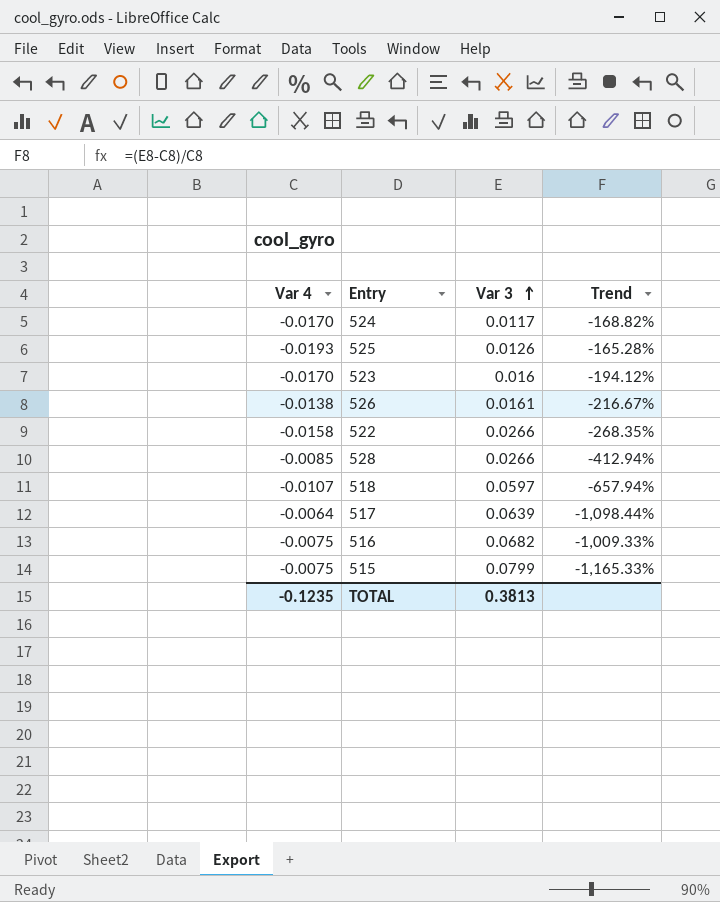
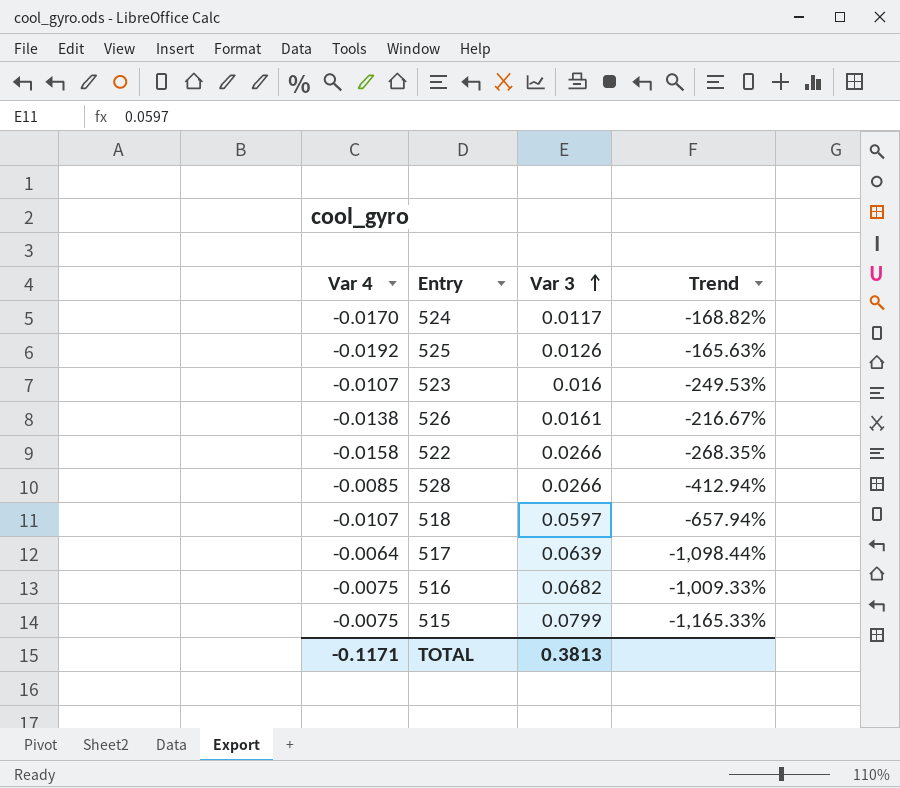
525 | Var 4: -0.0193 -> -0.0192
525 | Trend: -165.28% -> -165.63%
523 | Var 4: -0.0170 -> -0.0107
523 | Trend: -194.12% -> -249.53%
TOTAL | Var 4: -0.1235 -> -0.1171

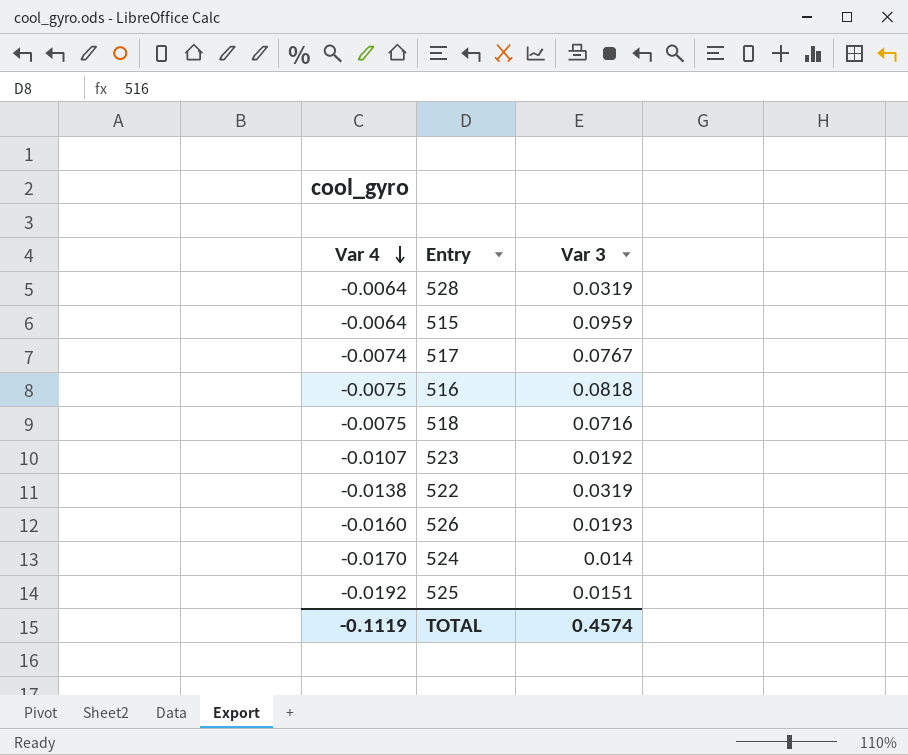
row order: Var 3 ascending -> Var 4 descending
column Trend | formula: ([Var 3] - [Var 4]) / [Var 4] -> none
528 | Var 4: -0.0085 -> -0.0064
528 | Var 3: 0.0266 -> 0.0319
515 | Var 4: -0.0075 -> -0.0064
515 | Var 3: 0.0799 -> 0.0959
517 | Var 4: -0.0064 -> -0.0074
517 | Var 3: 0.0639 -> 0.0767
516 | Var 3: 0.0682 -> 0.0818
518 | Var 4: -0.0107 -> -0.0075
518 | Var 3: 0.0597 -> 0.0716
523 | Var 3: 0.016 -> 0.0192
522 | Var 4: -0.0158 -> -0.0138
522 | Var 3: 0.0266 -> 0.0319
526 | Var 4: -0.0138 -> -0.0160
526 | Var 3: 0.0161 -> 0.0193
524 | Var 3: 0.0117 -> 0.014
525 | Var 3: 0.0126 -> 0.0151
TOTAL | Var 4: -0.1171 -> -0.1119
TOTAL | Var 3: 0.3813 -> 0.4574

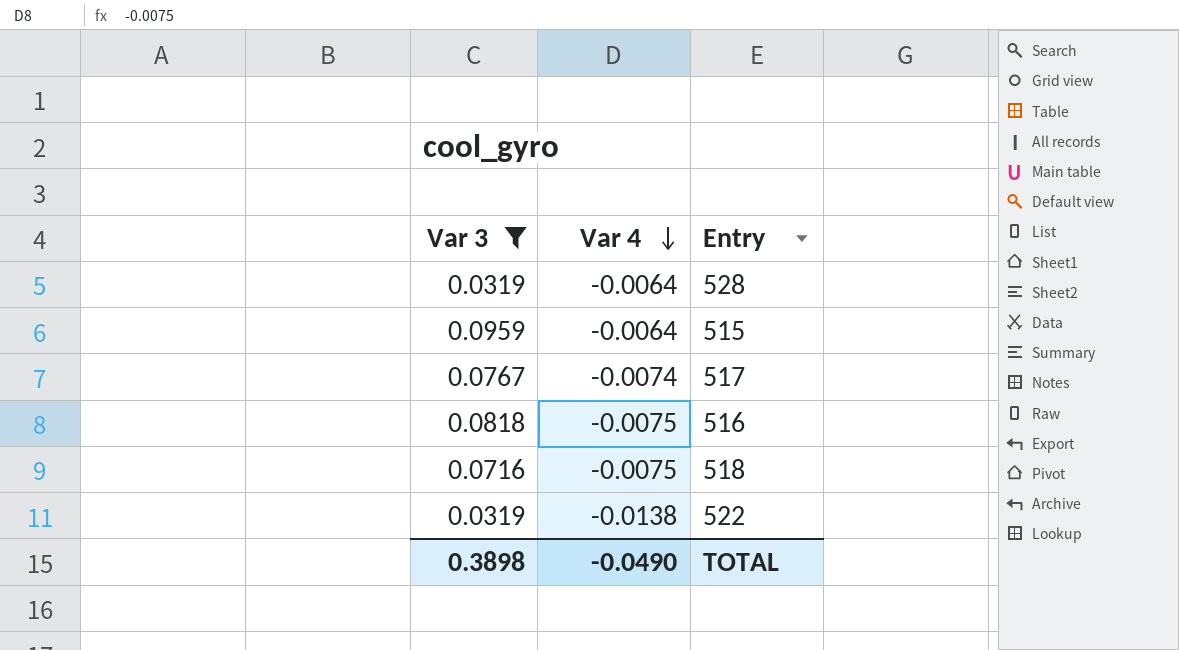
filter: none -> Var 3 >= 0.0319
column Var 3 | position: 3 -> 1
TOTAL | Var 3: 0.4574 -> 0.3898
TOTAL | Var 4: -0.1119 -> -0.0490

